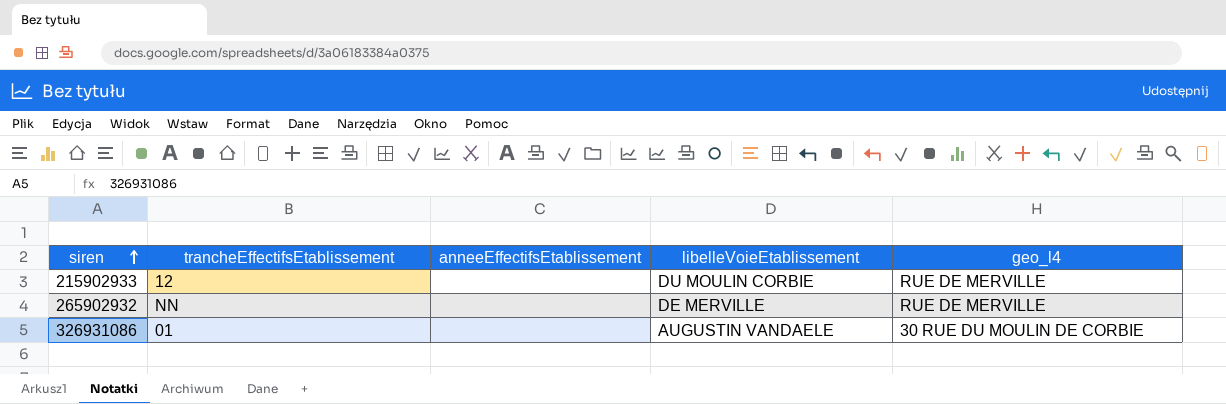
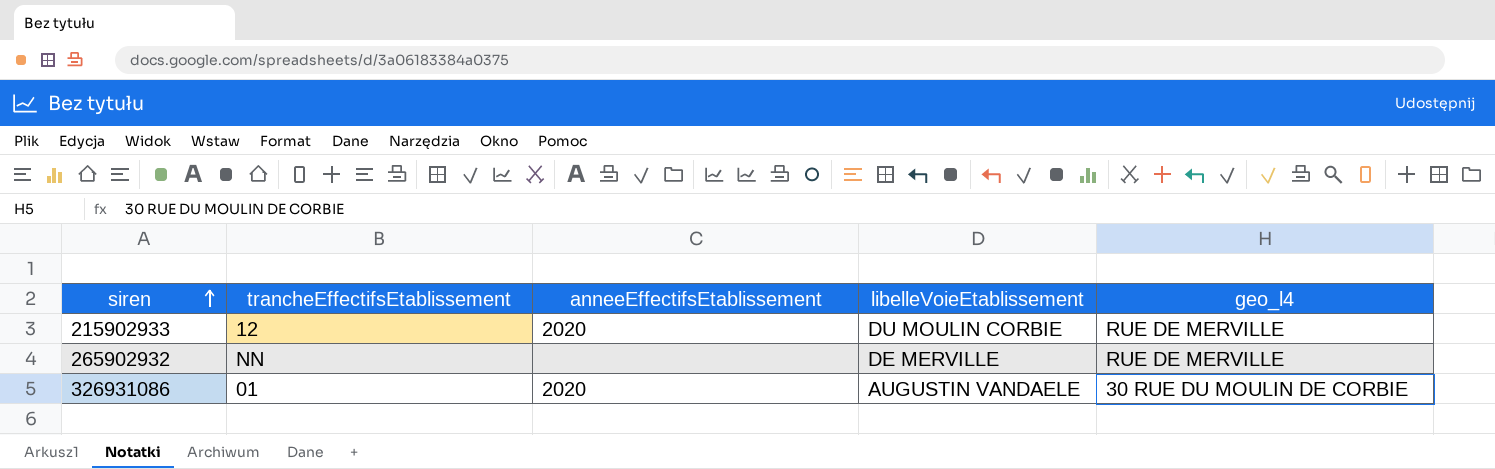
215902933 | anneeEffectifsEtablissement: none -> 2020
326931086 | anneeEffectifsEtablissement: none -> 2020

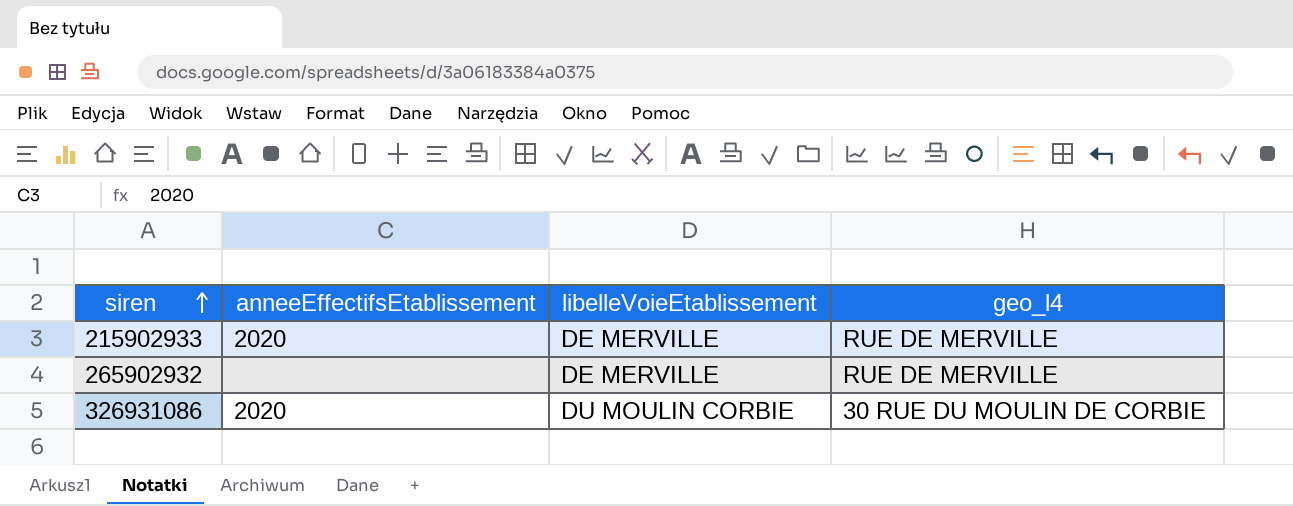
column trancheEffectifsEtablissement | position: 2 -> none
215902933 | libelleVoieEtablissement: DU MOULIN CORBIE -> DE MERVILLE
326931086 | libelleVoieEtablissement: AUGUSTIN VANDAELE -> DU MOULIN CORBIE

